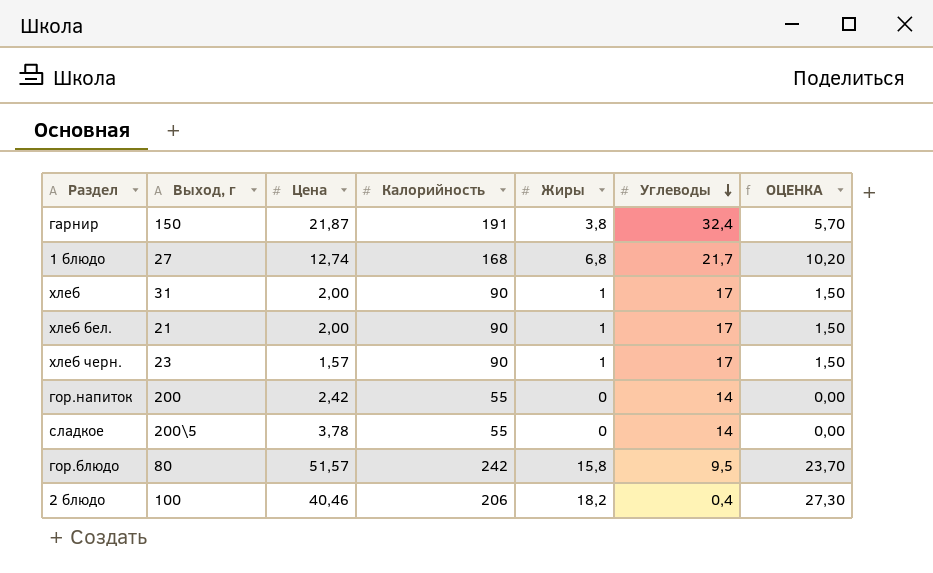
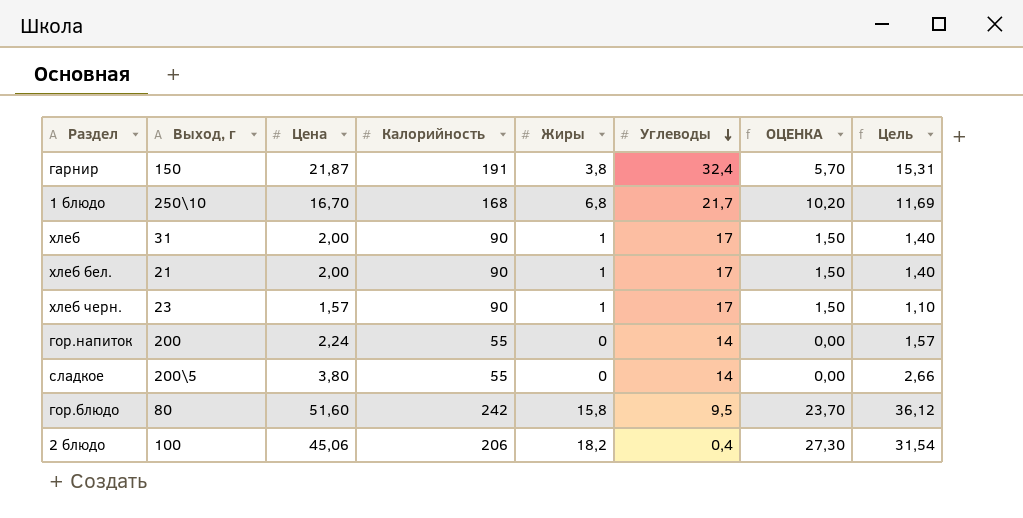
column Цель | formula: none -> [Цена] * 0,7
1 блюдо | Выход, г: 27 -> 250\10
1 блюдо | Цена: 12,74 -> 16,70
гор.напиток | Цена: 2,42 -> 2,24
сладкое | Цена: 3,78 -> 3,80
гор.блюдо | Цена: 51,57 -> 51,60
2 блюдо | Цена: 40,46 -> 45,06

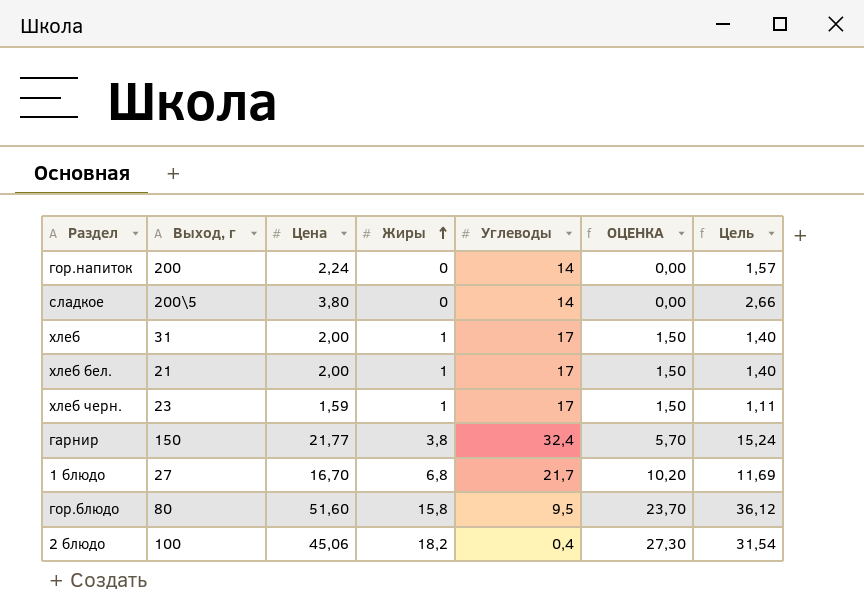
row order: Углеводы descending -> Жиры ascending
column Калорийность | position: 4 -> none
хлеб черн. | Цена: 1,57 -> 1,59
хлеб черн. | Цель: 1,10 -> 1,11
гарнир | Цена: 21,87 -> 21,77
гарнир | Цель: 15,31 -> 15,24
1 блюдо | Выход, г: 250\10 -> 27

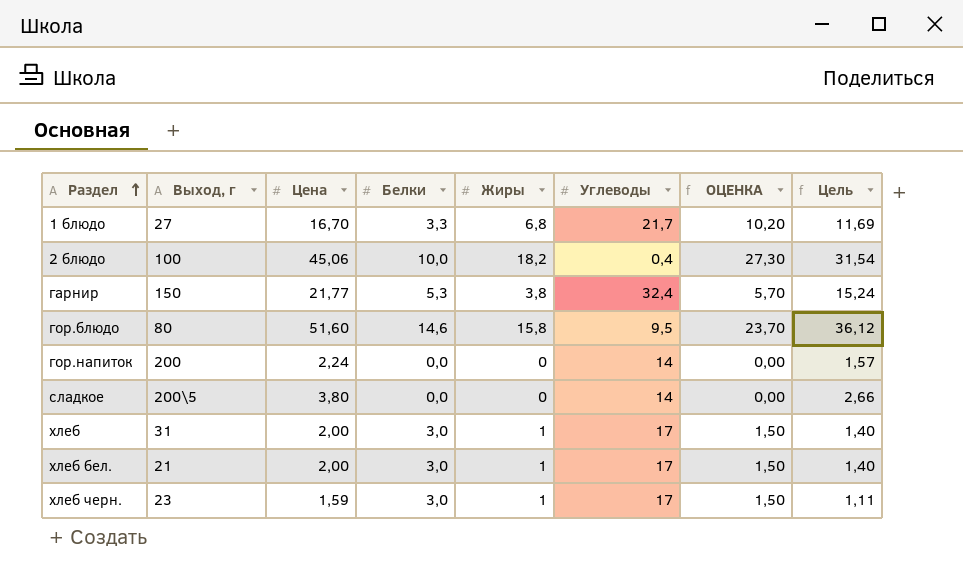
row order: Жиры ascending -> Раздел ascending
column Белки | position: none -> 4

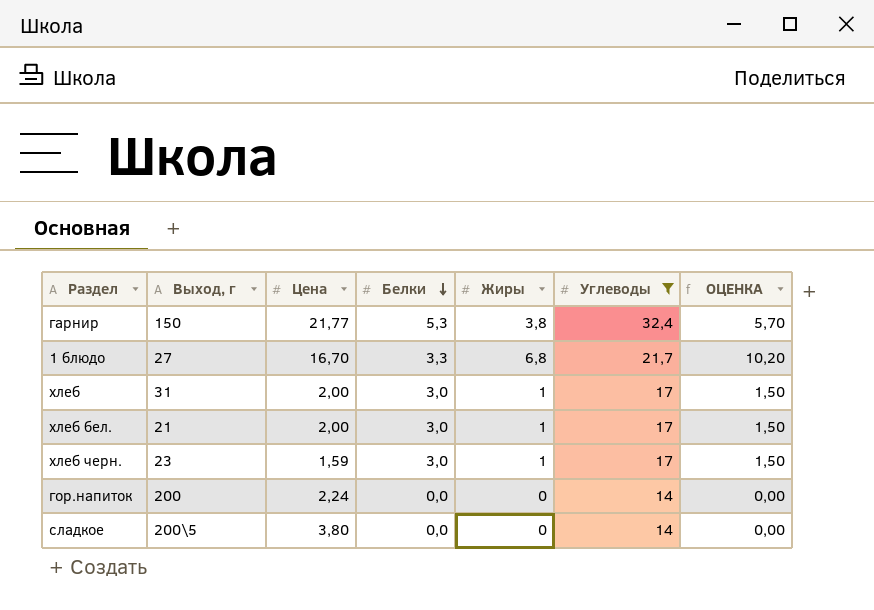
filter: none -> Углеводы >= 14
row order: Раздел ascending -> Белки descending
column Цель | formula: [Цена] * 0,7 -> none

